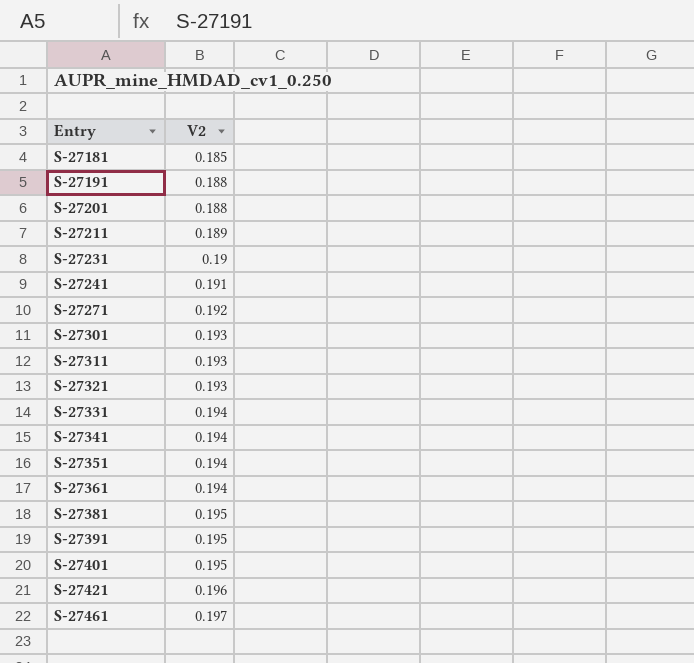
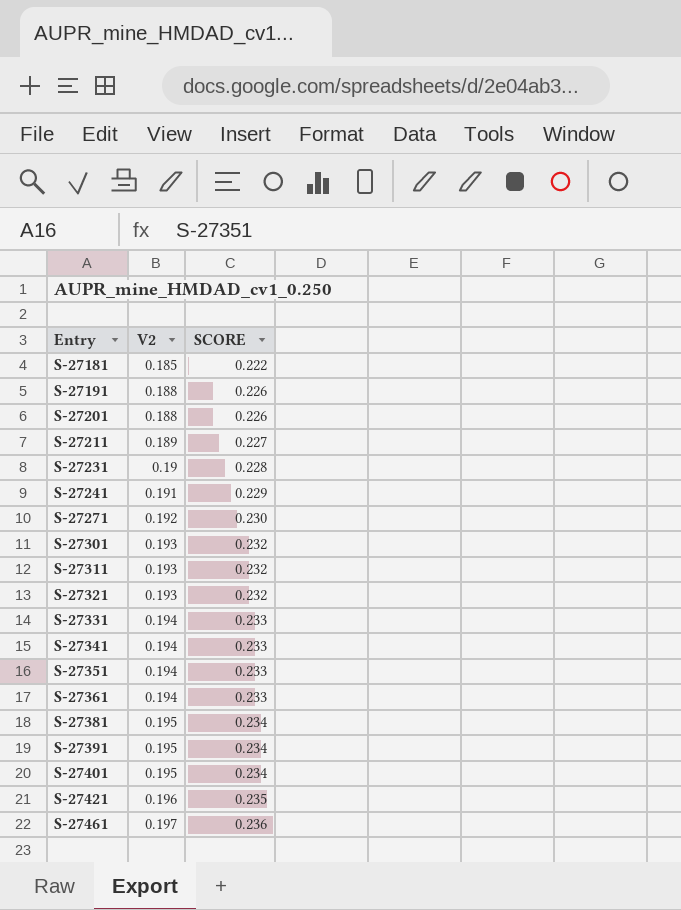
column SCORE | formula: none -> [V2] * 1.2

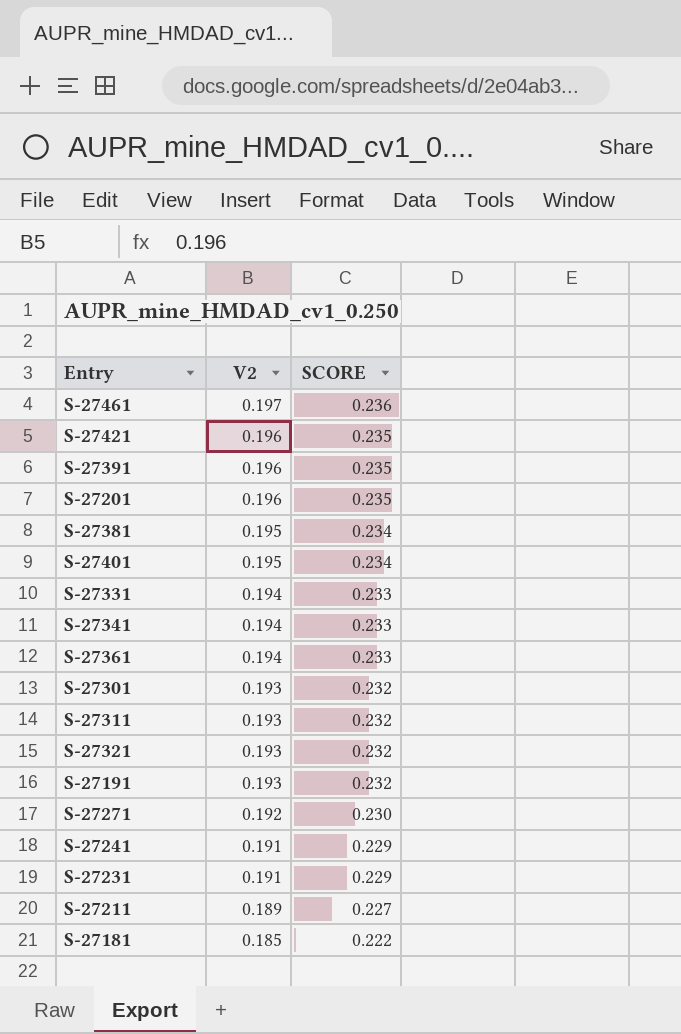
row order: Entry ascending -> V2 descending
row S-27351: 0.194 | 0.233 -> none
S-27391 | V2: 0.195 -> 0.196
S-27391 | SCORE: 0.234 -> 0.235
S-27201 | V2: 0.188 -> 0.196
S-27201 | SCORE: 0.226 -> 0.235
S-27191 | V2: 0.188 -> 0.193
S-27191 | SCORE: 0.226 -> 0.232
S-27231 | V2: 0.19 -> 0.191
S-27231 | SCORE: 0.228 -> 0.229

